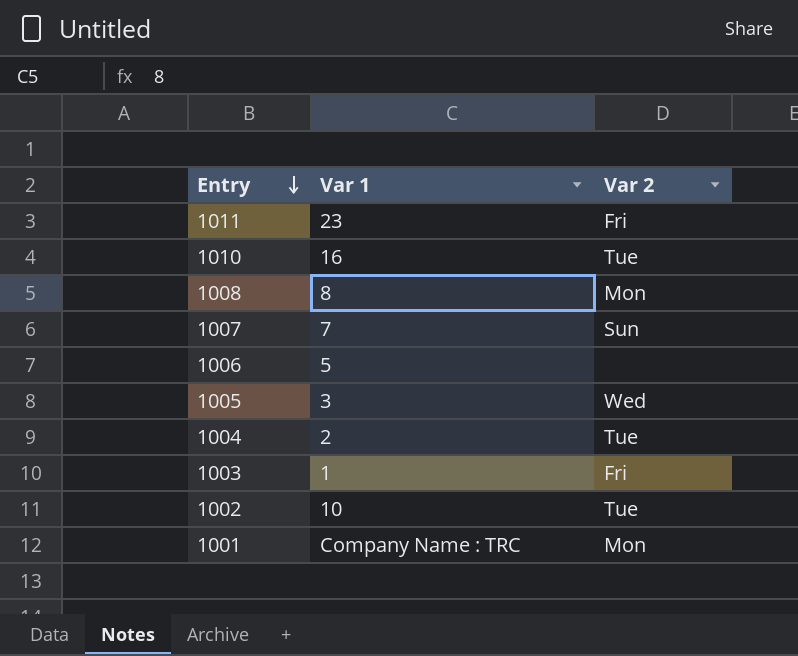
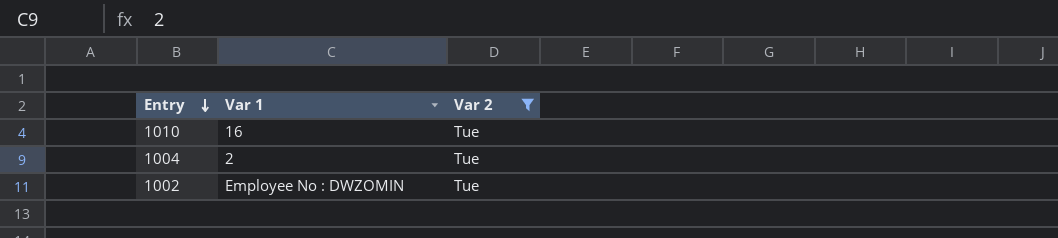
filter: none -> Var 2 = Tue
1002 | Var 1: 10 -> Employee No : DWZOMIN

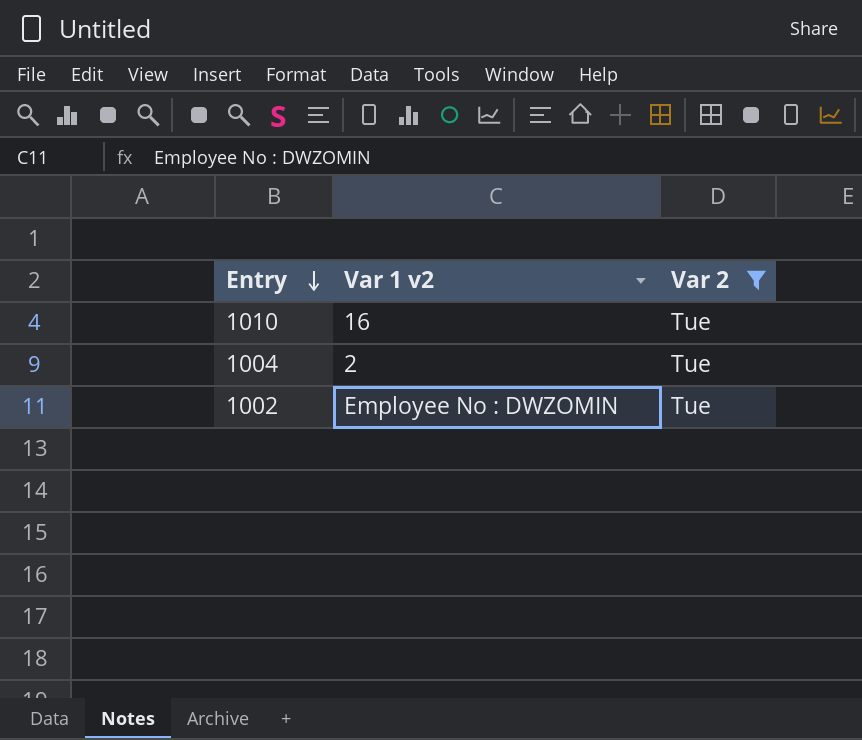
column name: Var 1 -> Var 1 v2

